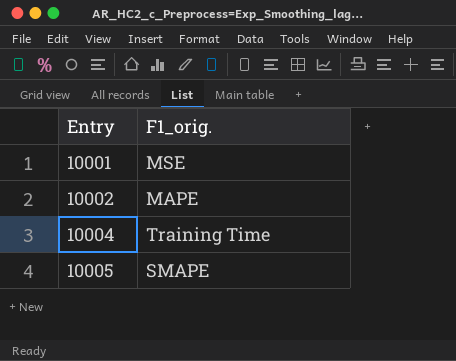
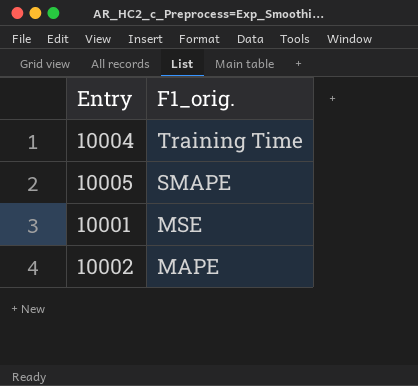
row order: Entry ascending -> F1_orig. descending

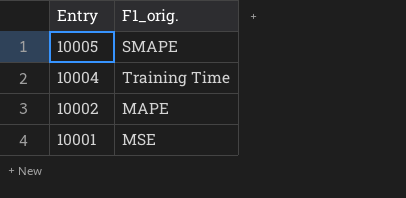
row order: F1_orig. descending -> Entry descending

